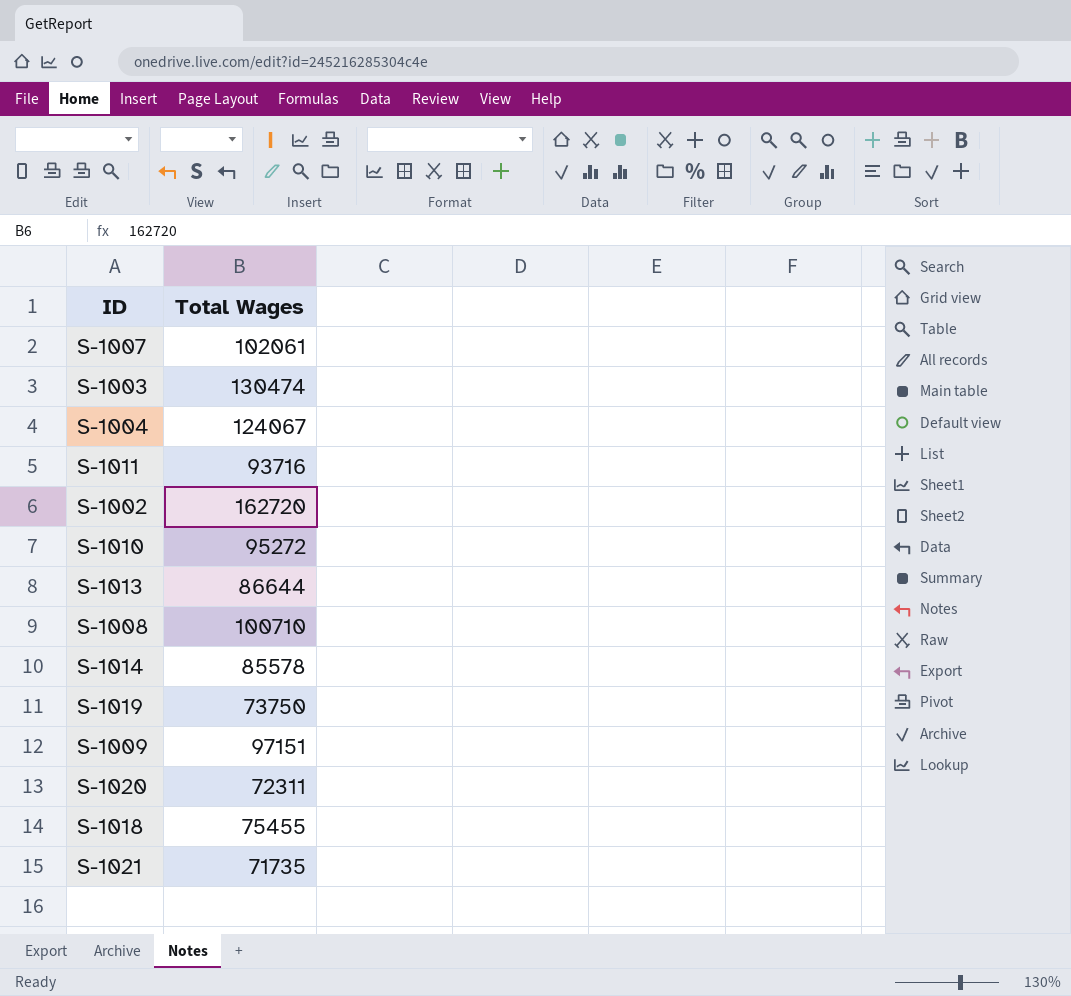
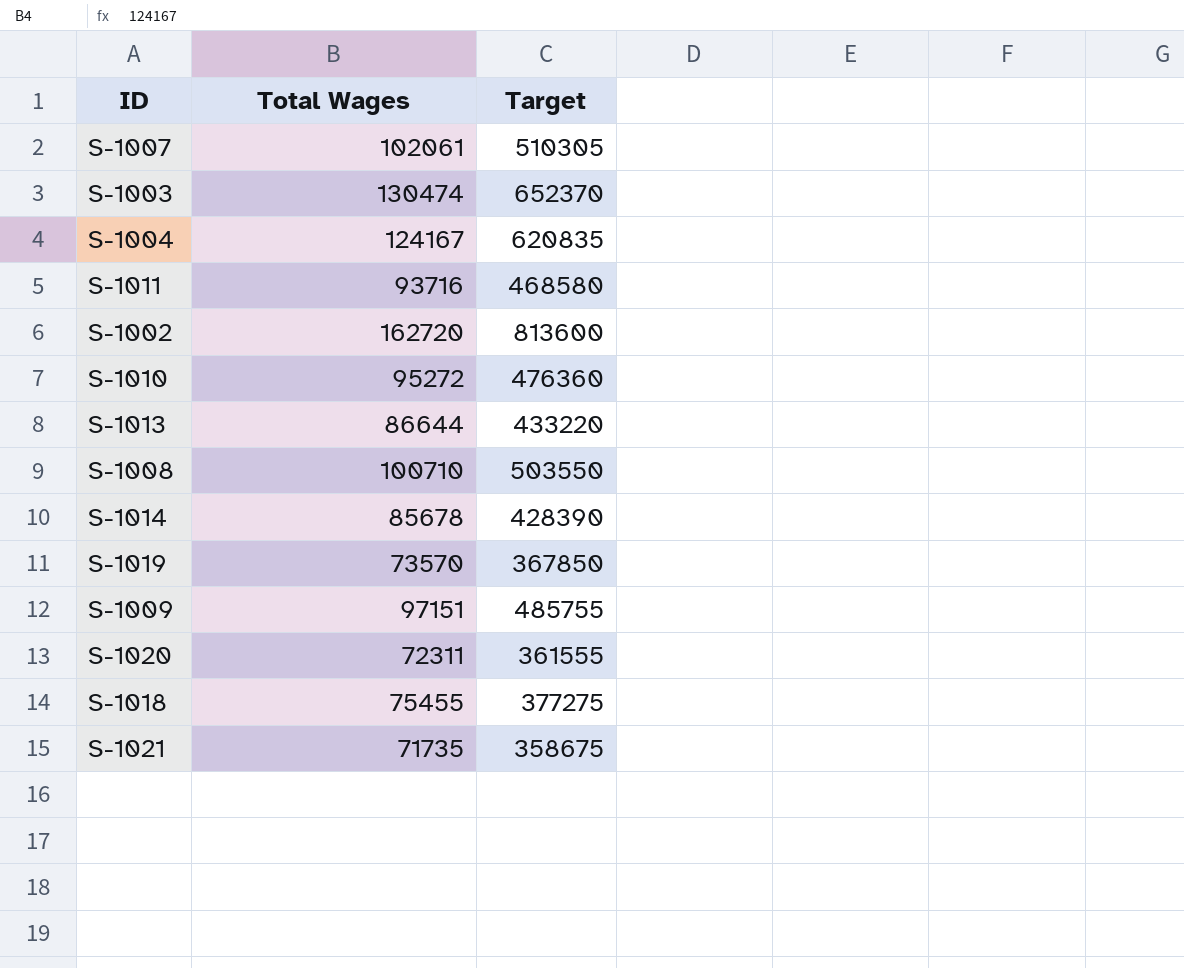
column Target | formula: none -> [Total Wages] * 5
S-1004 | Total Wages: 124067 -> 124167
S-1014 | Total Wages: 85578 -> 85678
S-1019 | Total Wages: 73750 -> 73570

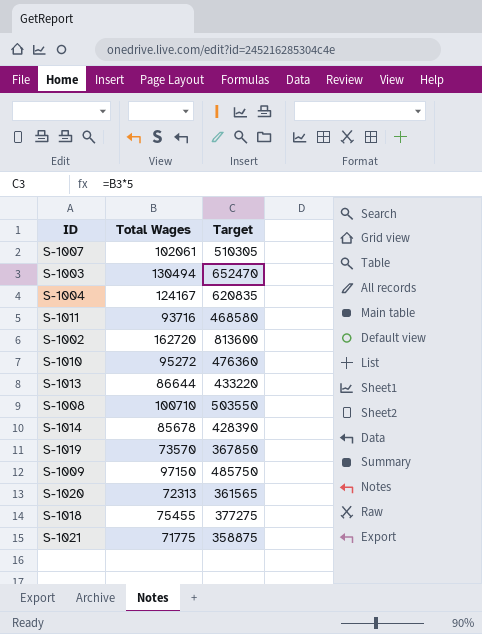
S-1003 | Total Wages: 130474 -> 130494
S-1003 | Target: 652370 -> 652470
S-1009 | Total Wages: 97151 -> 97150
S-1009 | Target: 485755 -> 485750
S-1020 | Total Wages: 72311 -> 72313
S-1020 | Target: 361555 -> 361565
S-1021 | Total Wages: 71735 -> 71775
S-1021 | Target: 358675 -> 358875

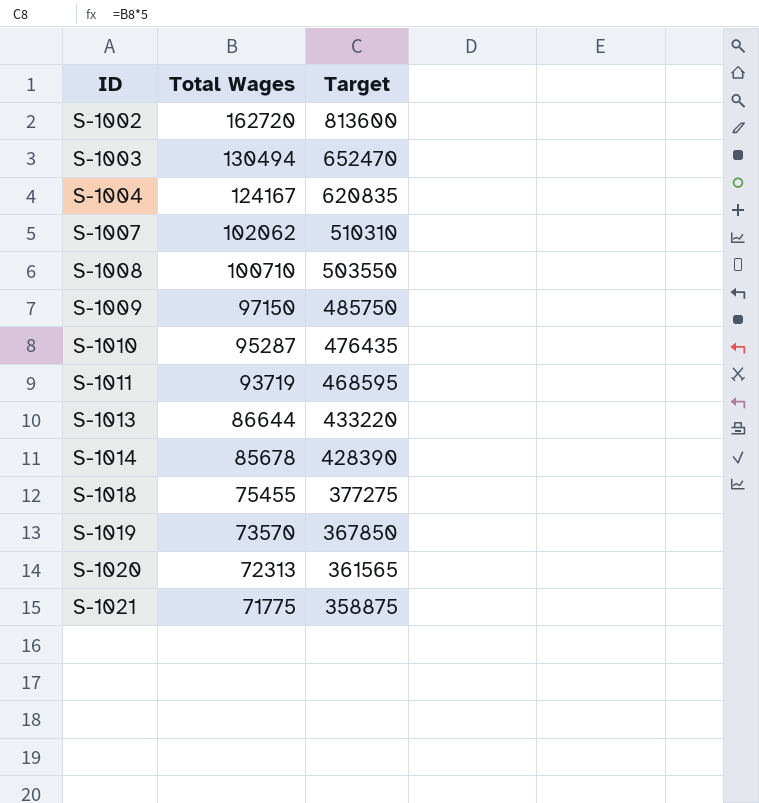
row order: none -> ID ascending
S-1007 | Total Wages: 102061 -> 102062
S-1007 | Target: 510305 -> 510310
S-1010 | Total Wages: 95272 -> 95287
S-1010 | Target: 476360 -> 476435
S-1011 | Total Wages: 93716 -> 93719
S-1011 | Target: 468580 -> 468595

